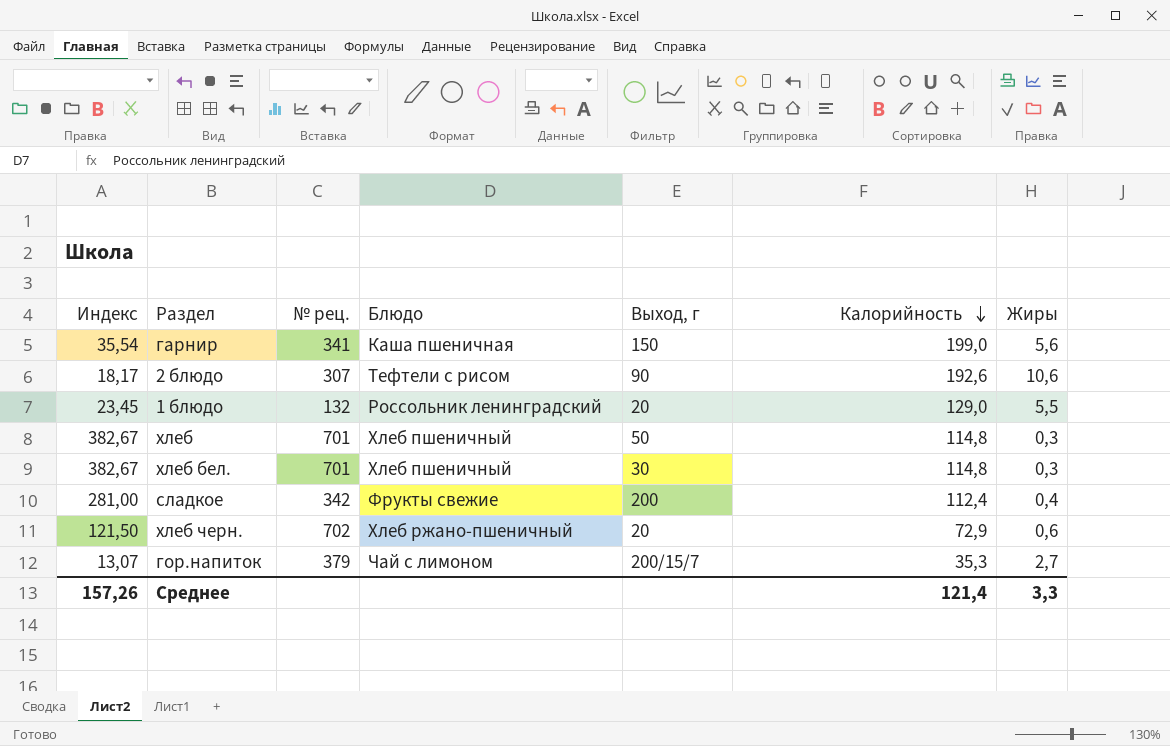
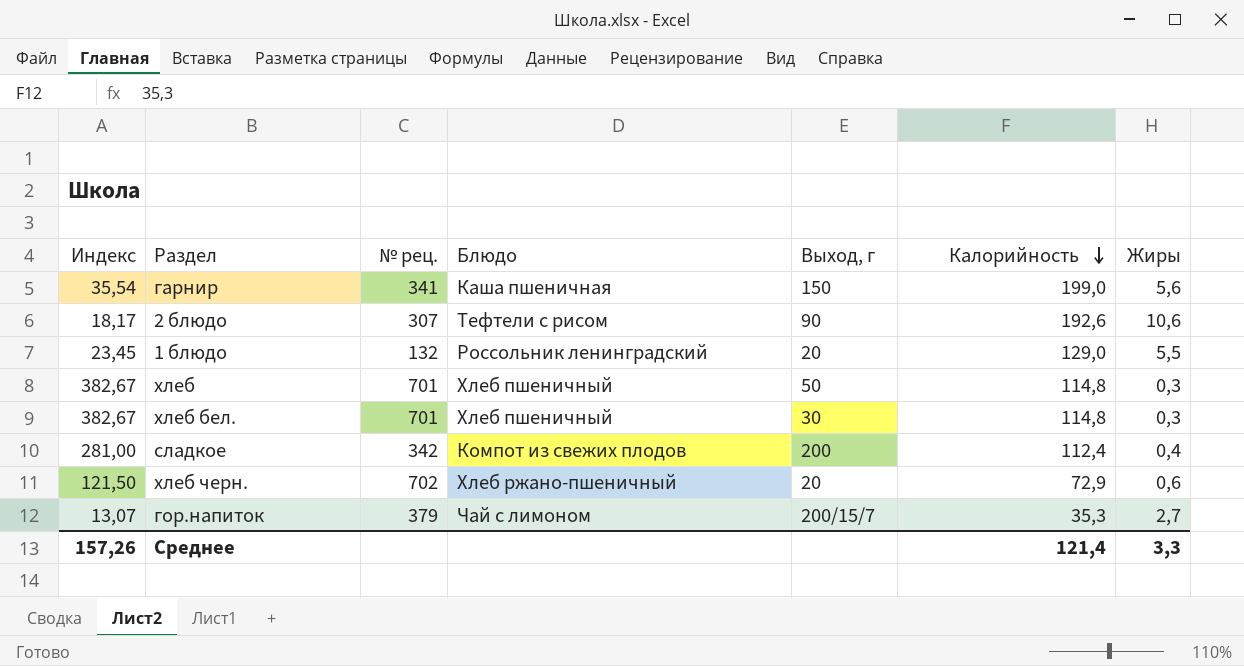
сладкое | Блюдо: Фрукты свежие -> Компот из свежих плодов

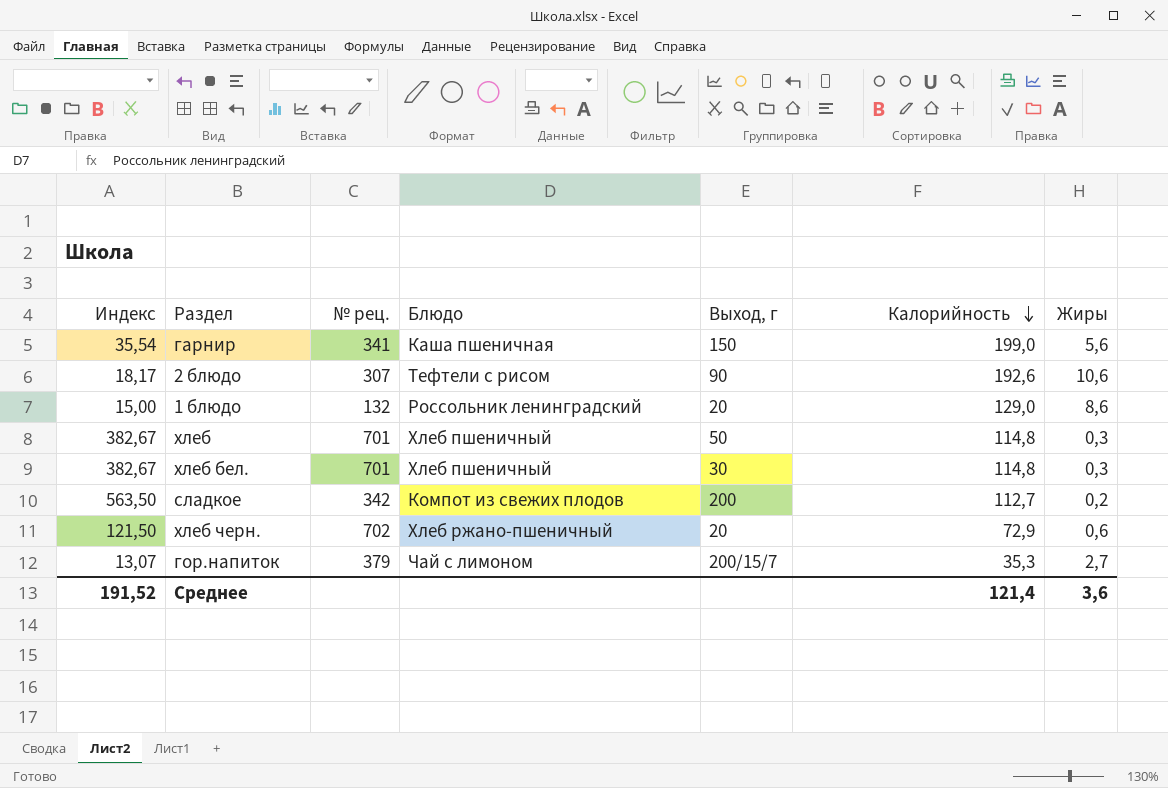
1 блюдо | Индекс: 23,45 -> 15,00
1 блюдо | Жиры: 5,5 -> 8,6
сладкое | Индекс: 281,00 -> 563,50
сладкое | Калорийность: 112,4 -> 112,7
сладкое | Жиры: 0,4 -> 0,2
Среднее | Индекс: 157,26 -> 191,52
Среднее | Жиры: 3,3 -> 3,6

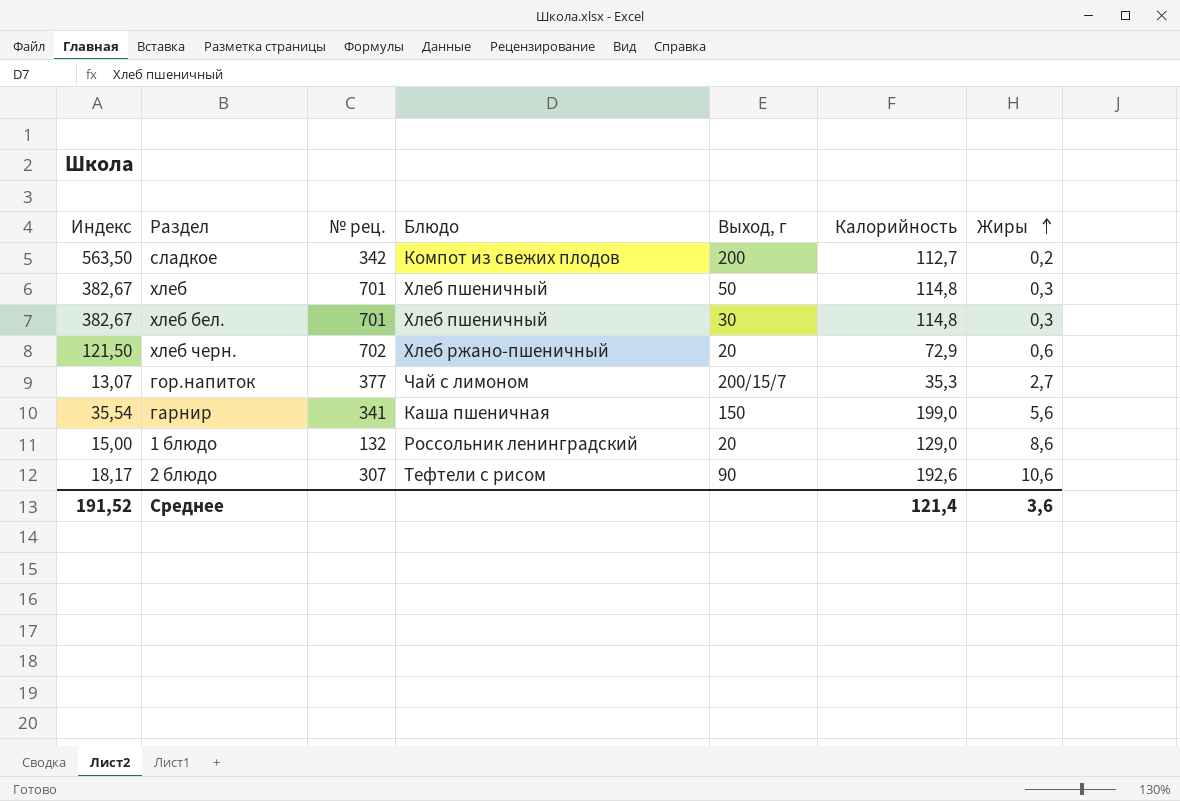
row order: Калорийность descending -> Жиры ascending
гор.напиток | № рец.: 379 -> 377

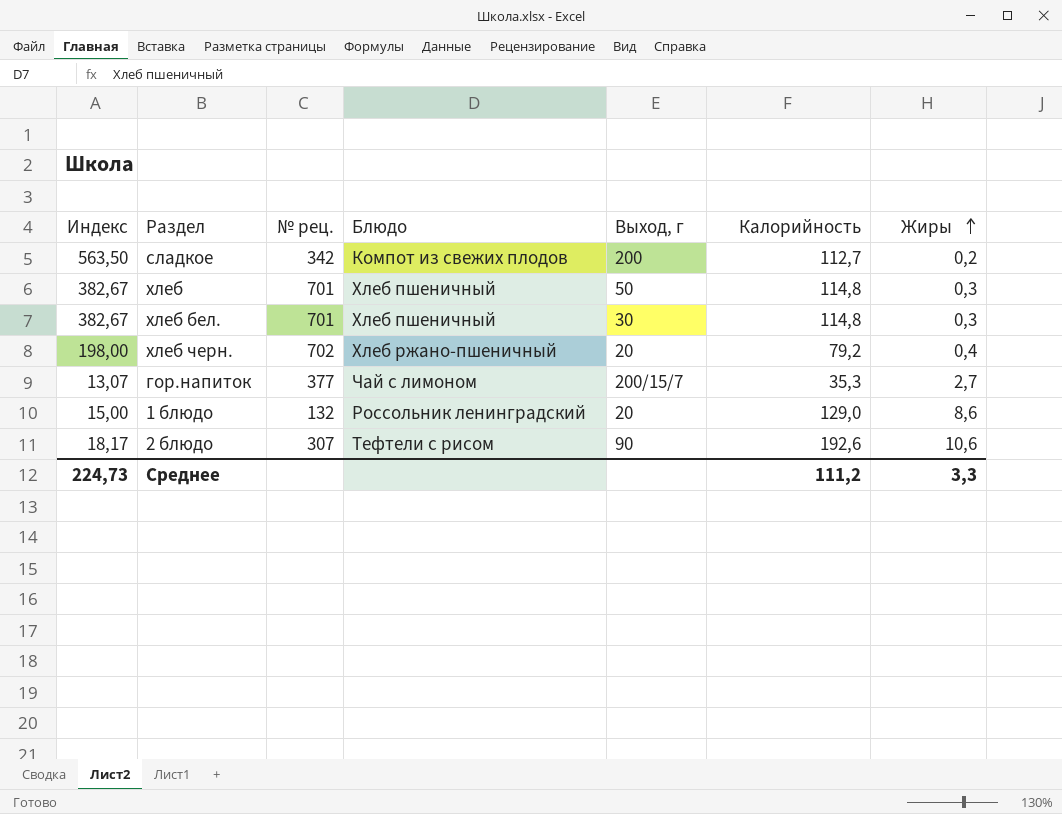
row гарнир: 35,54 | 341 | Каша пшеничная | 150 | 199,0 | 5,6 -> none
хлеб черн. | Индекс: 121,50 -> 198,00
хлеб черн. | Калорийность: 72,9 -> 79,2
хлеб черн. | Жиры: 0,6 -> 0,4
Среднее | Индекс: 191,52 -> 224,73
Среднее | Калорийность: 121,4 -> 111,2
Среднее | Жиры: 3,6 -> 3,3

